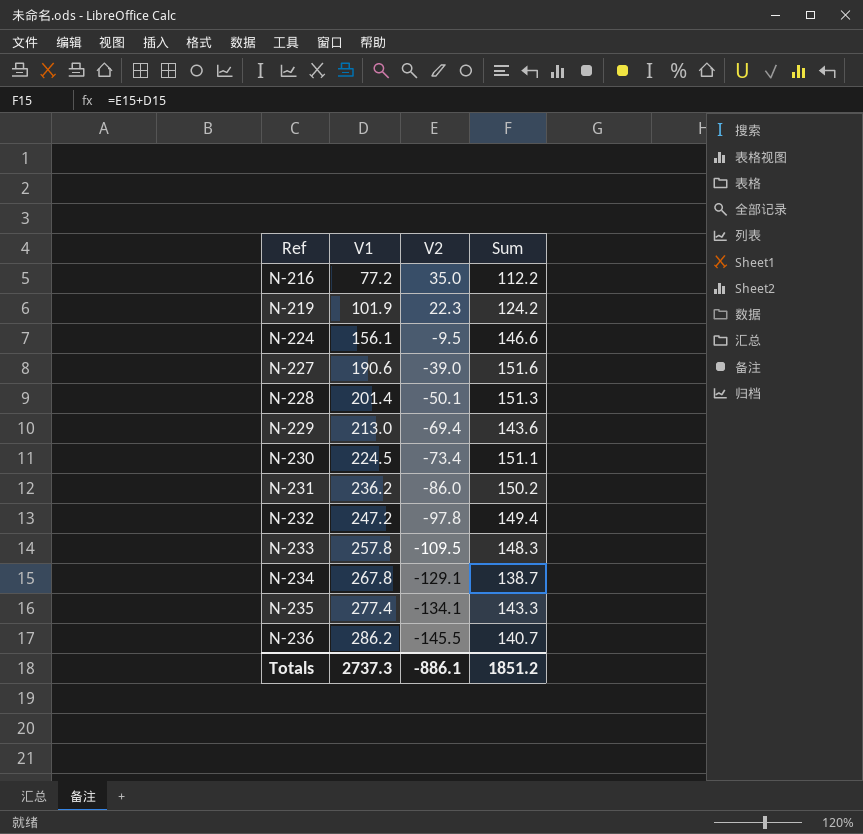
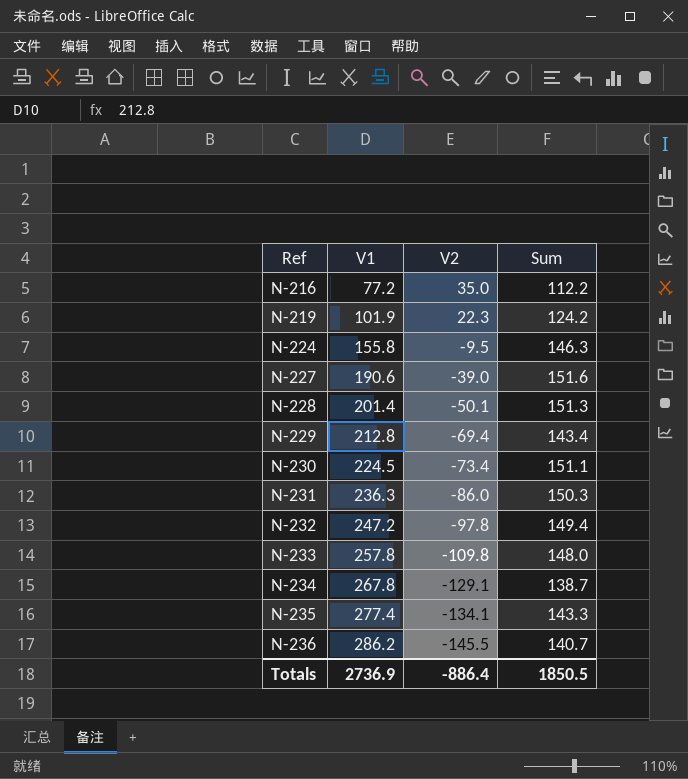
N-224 | V1: 156.1 -> 155.8
N-224 | Sum: 146.6 -> 146.3
N-229 | V1: 213.0 -> 212.8
N-229 | Sum: 143.6 -> 143.4
N-231 | V1: 236.2 -> 236.3
N-231 | Sum: 150.2 -> 150.3
N-233 | V2: -109.5 -> -109.8
N-233 | Sum: 148.3 -> 148.0
Totals | V1: 2737.3 -> 2736.9
Totals | V2: -886.1 -> -886.4
Totals | Sum: 1851.2 -> 1850.5

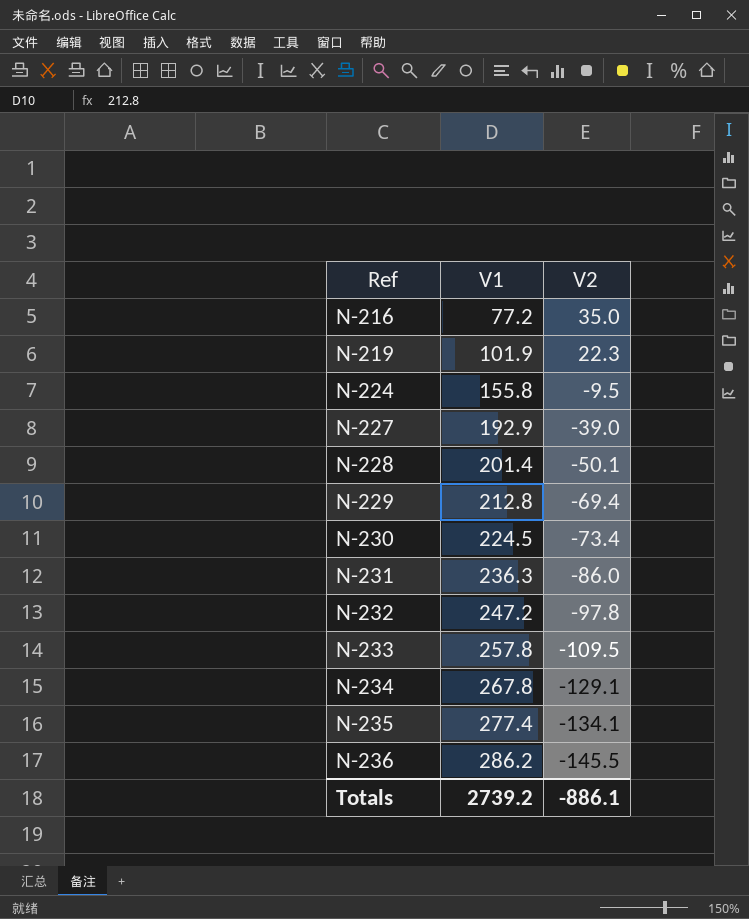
column Sum | formula: [V1] + [V2] -> none
N-227 | V1: 190.6 -> 192.9
N-233 | V2: -109.8 -> -109.5
Totals | V1: 2736.9 -> 2739.2
Totals | V2: -886.4 -> -886.1

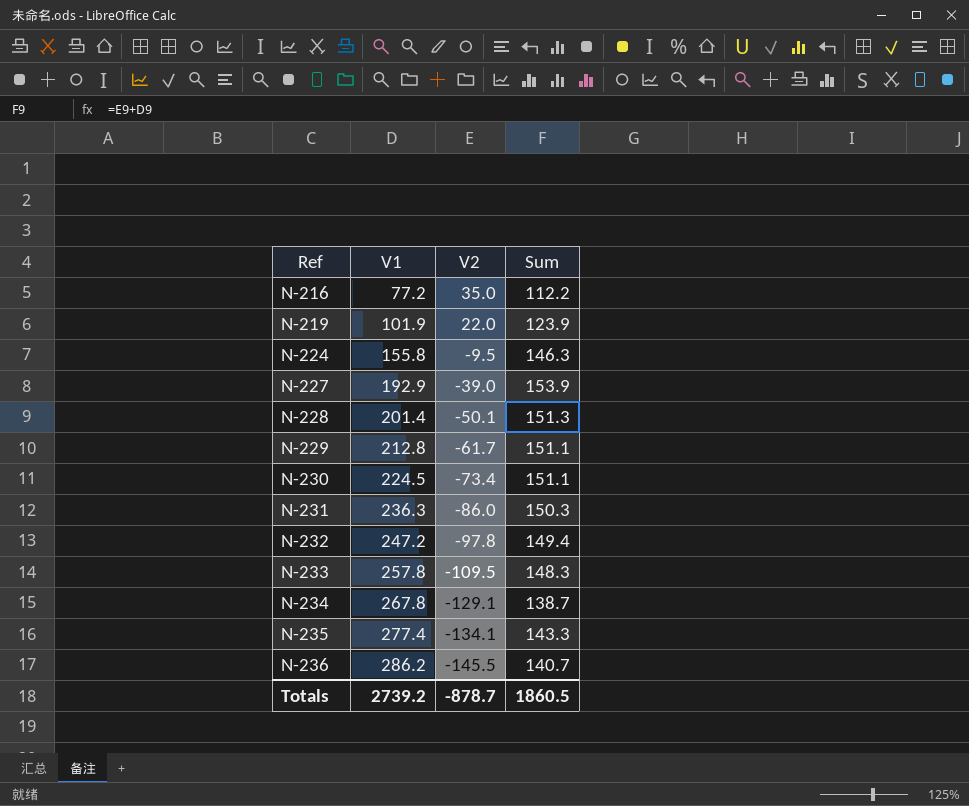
column Sum | formula: none -> [V1] + [V2]
N-219 | V2: 22.3 -> 22.0
N-229 | V2: -69.4 -> -61.7
Totals | V2: -886.1 -> -878.7

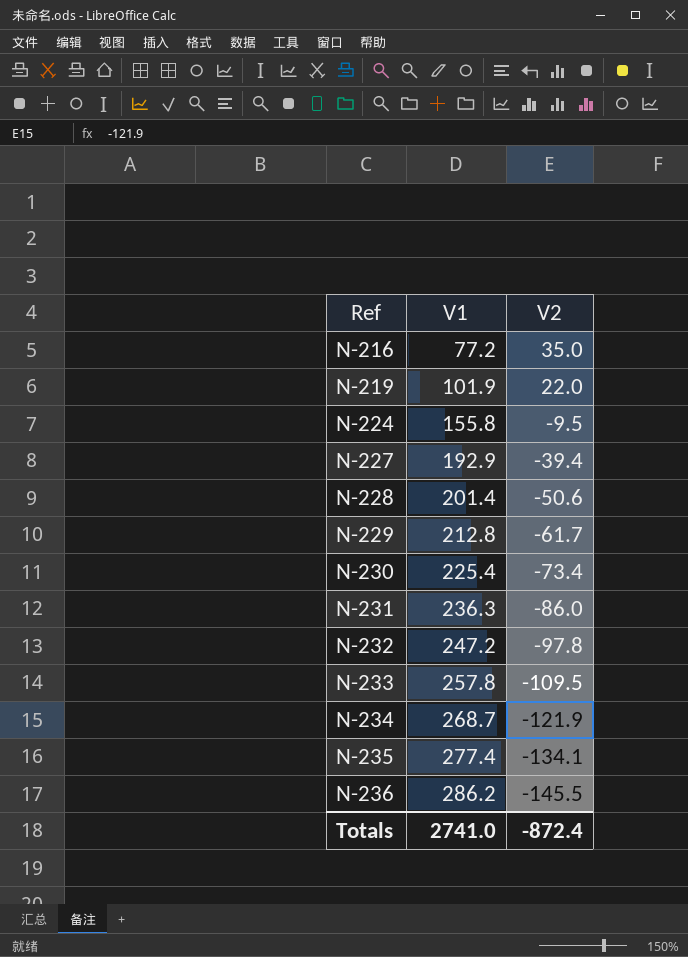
column Sum | formula: [V1] + [V2] -> none
N-227 | V2: -39.0 -> -39.4
N-228 | V2: -50.1 -> -50.6
N-230 | V1: 224.5 -> 225.4
N-234 | V1: 267.8 -> 268.7
N-234 | V2: -129.1 -> -121.9
Totals | V1: 2739.2 -> 2741.0
Totals | V2: -878.7 -> -872.4

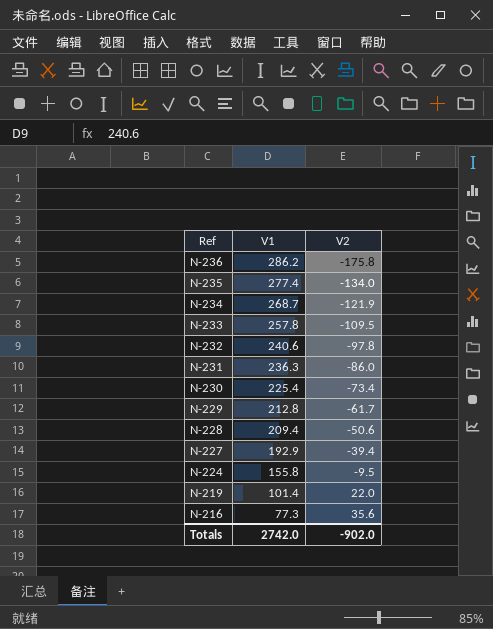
row order: Ref ascending -> Ref descending
N-236 | V2: -145.5 -> -175.8
N-235 | V2: -134.1 -> -134.0
N-232 | V1: 247.2 -> 240.6
N-228 | V1: 201.4 -> 209.4
N-219 | V1: 101.9 -> 101.4
N-216 | V1: 77.2 -> 77.3
N-216 | V2: 35.0 -> 35.6
Totals | V1: 2741.0 -> 2742.0
Totals | V2: -872.4 -> -902.0

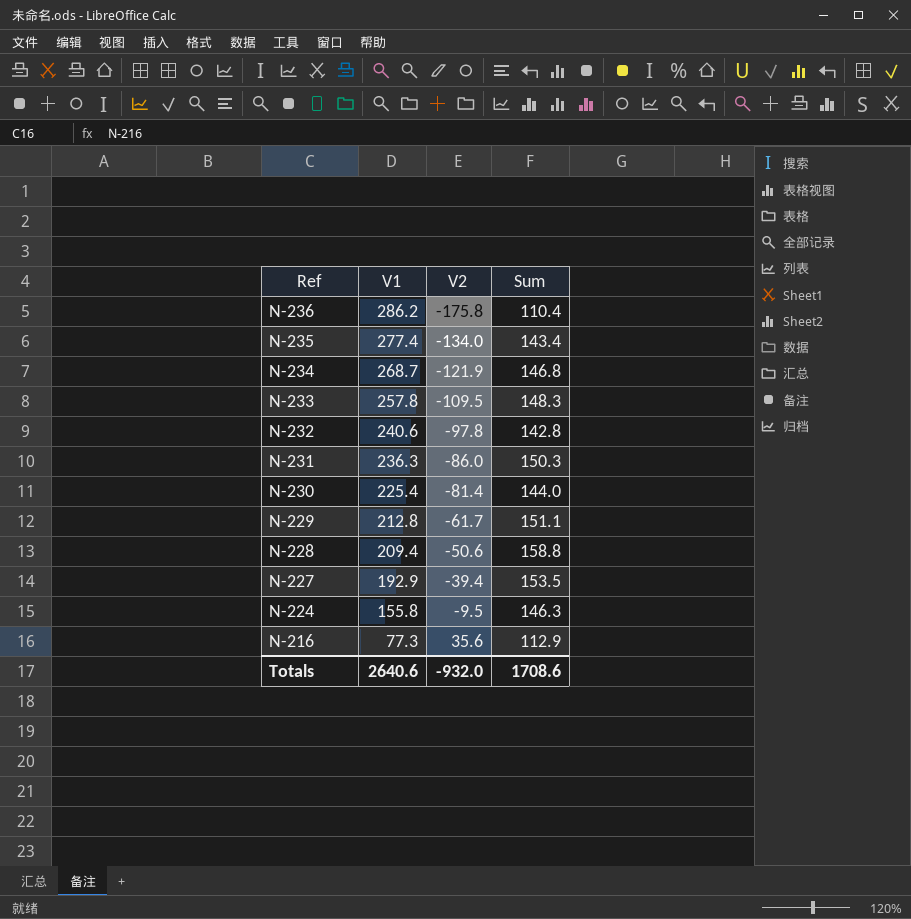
column Sum | formula: none -> [V1] + [V2]
row N-219: 101.4 | 22.0 -> none
N-230 | V2: -73.4 -> -81.4
Totals | V1: 2742.0 -> 2640.6
Totals | V2: -902.0 -> -932.0

